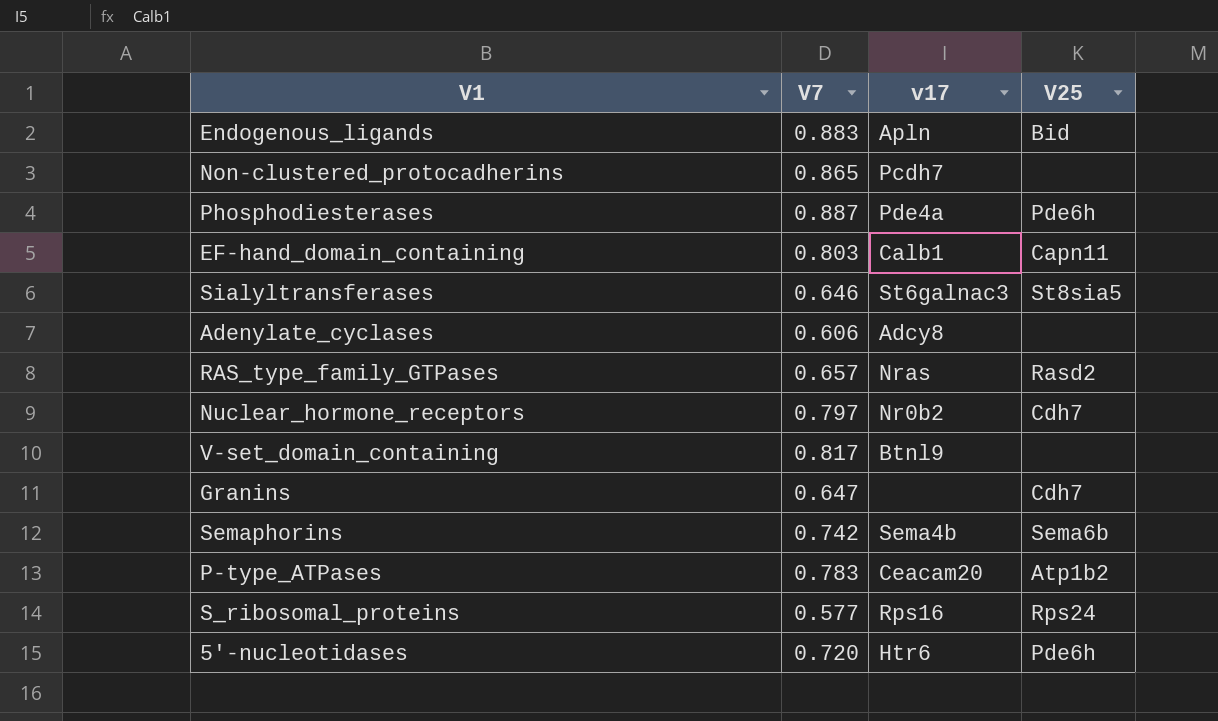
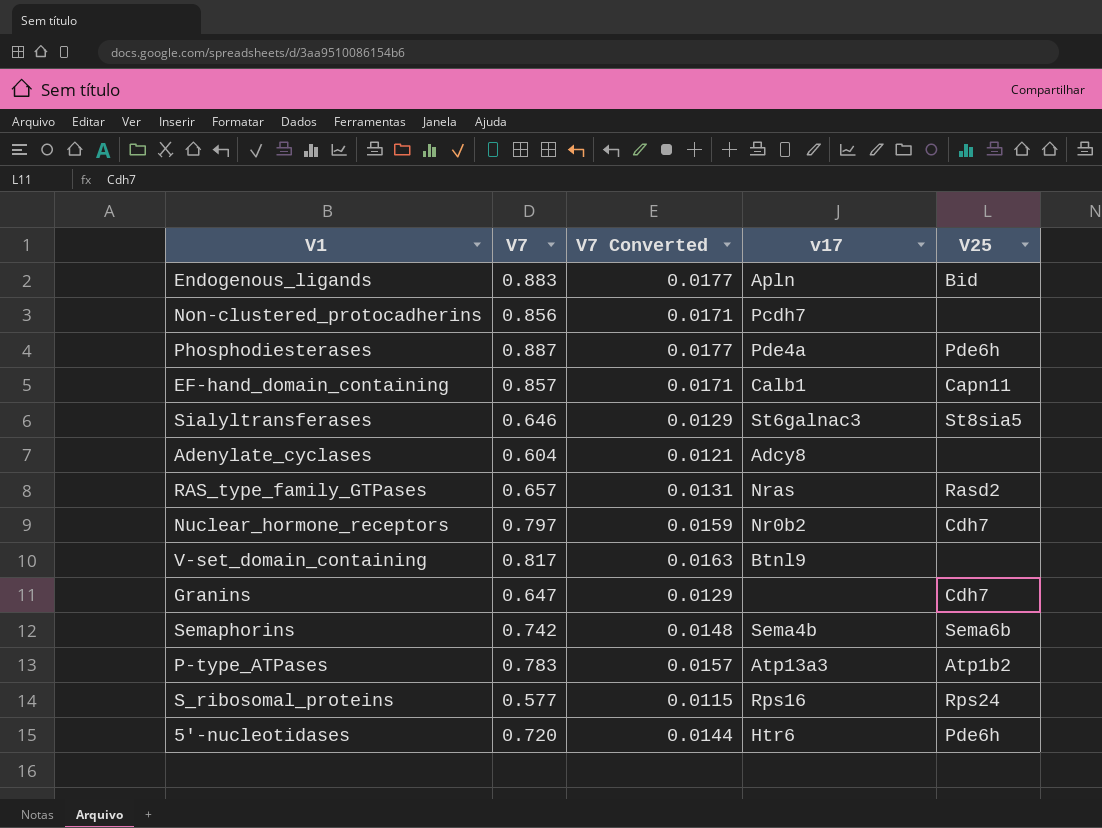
column V7 Converted | formula: none -> [V7] * 0.02
Non-clustered_protocadherins | V7: 0.865 -> 0.856
EF-hand_domain_containing | V7: 0.803 -> 0.857
Adenylate_cyclases | V7: 0.606 -> 0.604
P-type_ATPases | v17: Ceacam20 -> Atp13a3

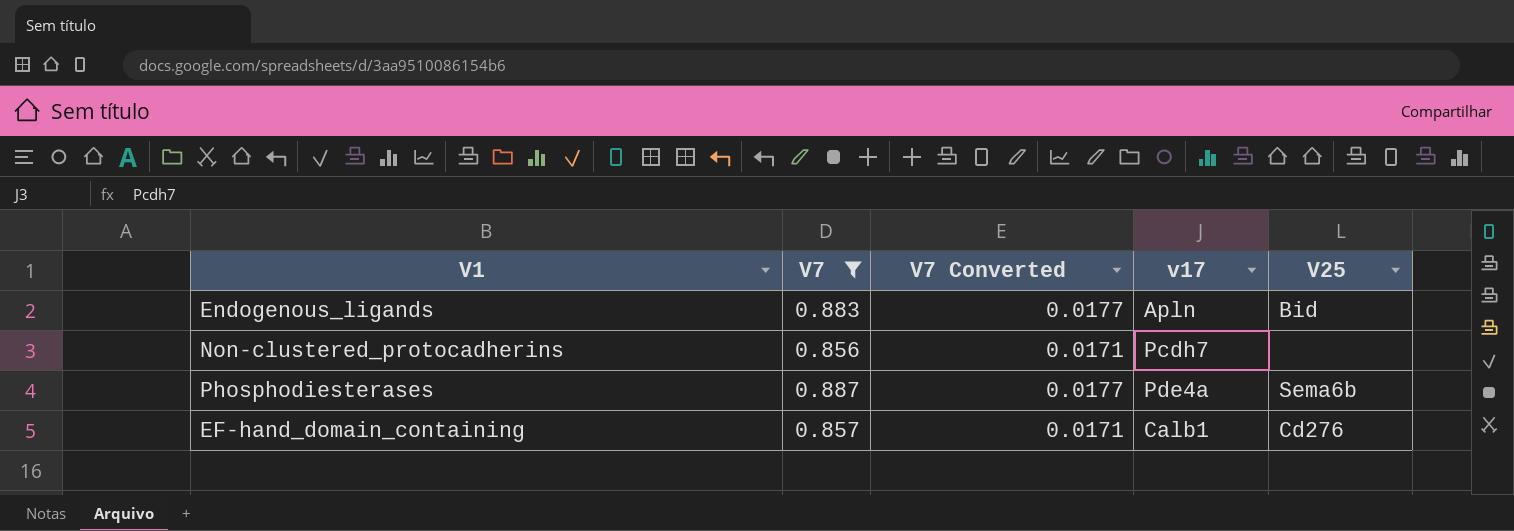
filter: none -> V7 >= 0.856
Phosphodiesterases | V25: Pde6h -> Sema6b
EF-hand_domain_containing | V25: Capn11 -> Cd276

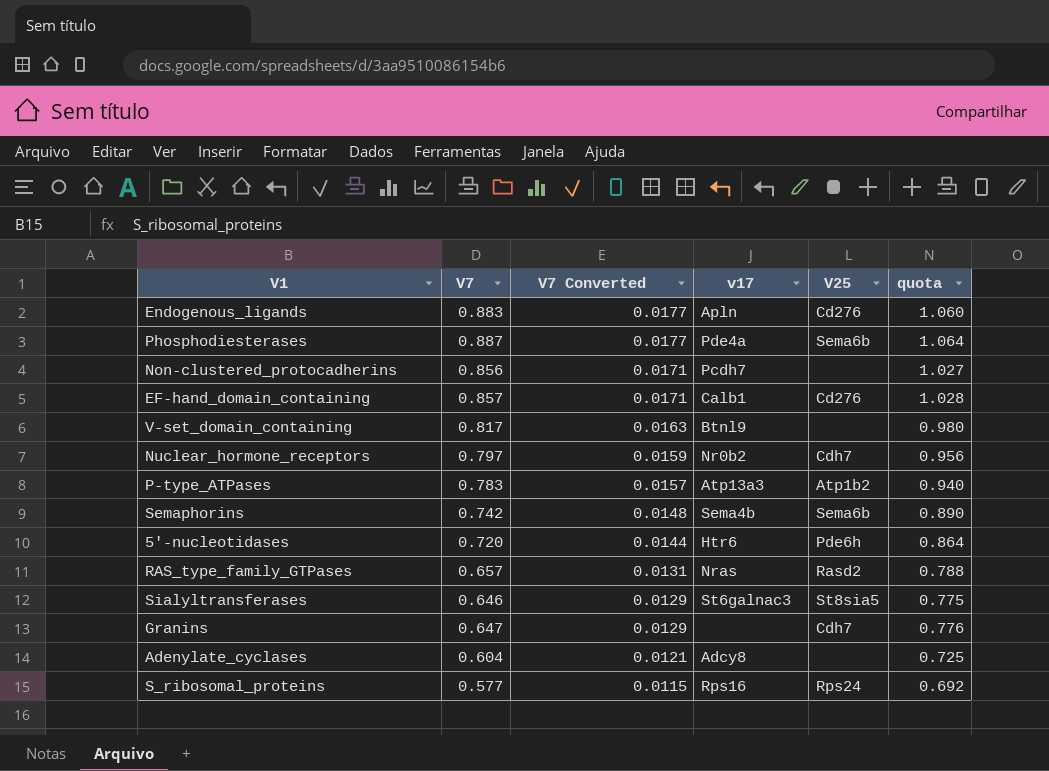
filter: V7 >= 0.856 -> none
row order: none -> V7 Converted descending
column quota | formula: none -> [V7] * 1.2
Endogenous_ligands | V25: Bid -> Cd276

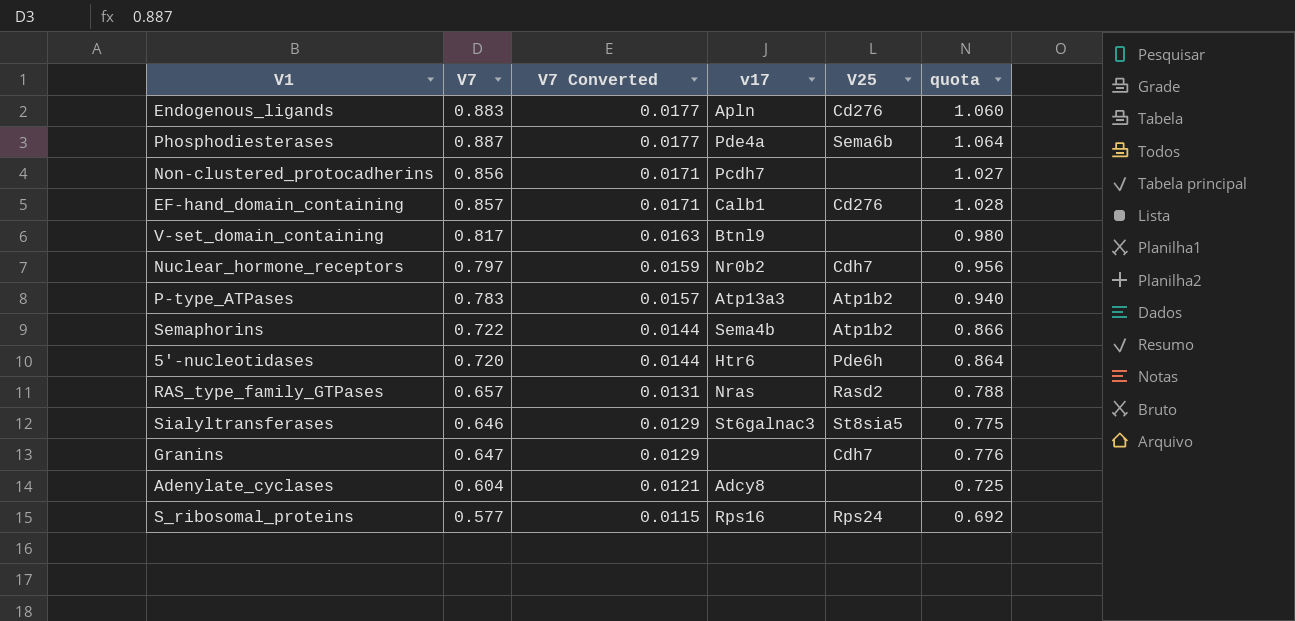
Semaphorins | V7: 0.742 -> 0.722
Semaphorins | V7 Converted: 0.0148 -> 0.0144
Semaphorins | V25: Sema6b -> Atp1b2
Semaphorins | quota: 0.890 -> 0.866

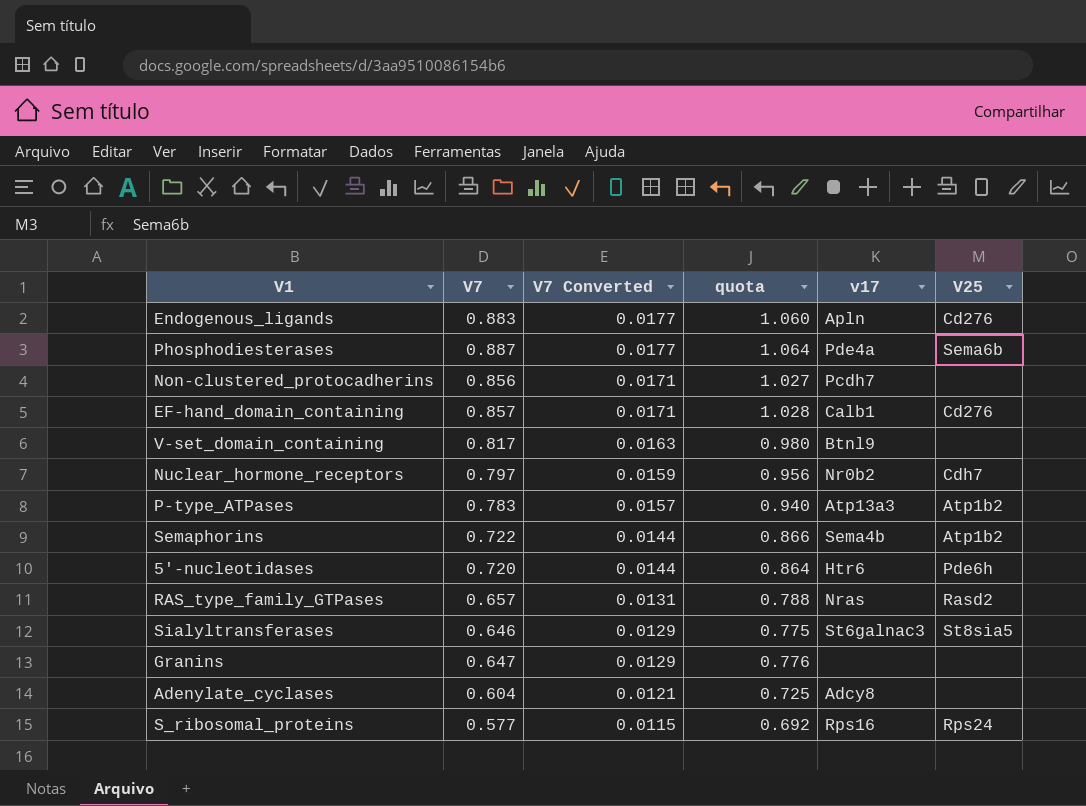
column quota | position: 6 -> 4
Granins | V25: Cdh7 -> none

